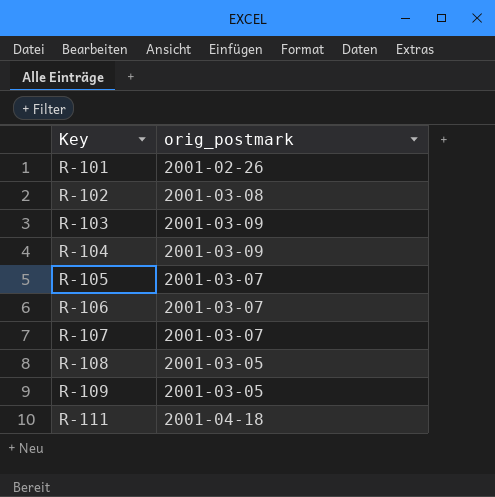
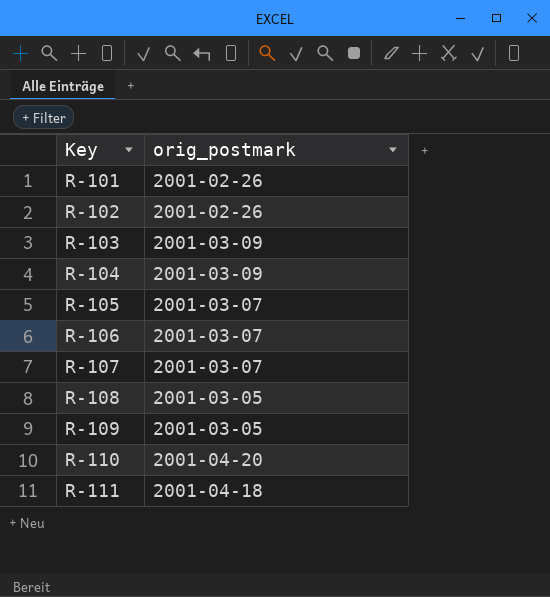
R-102 | orig_postmark: 2001-03-08 -> 2001-02-26
row R-110: none -> 2001-04-20

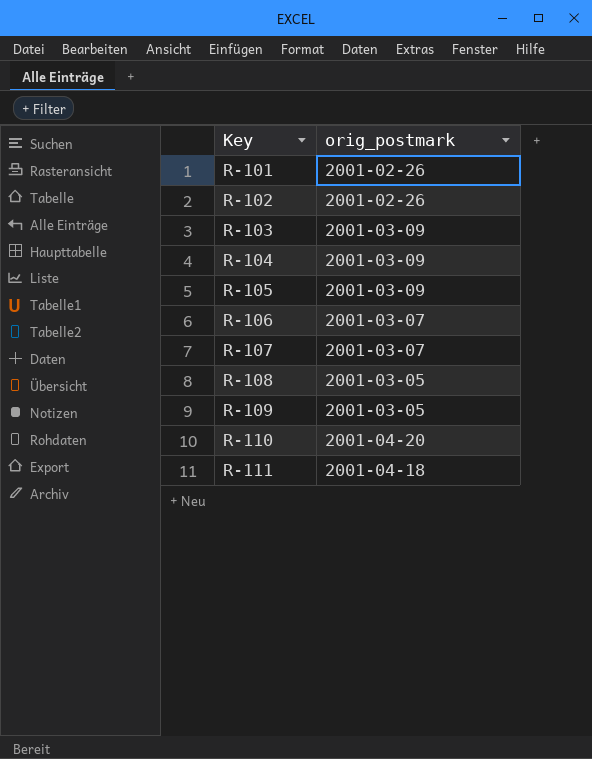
R-105 | orig_postmark: 2001-03-07 -> 2001-03-09

